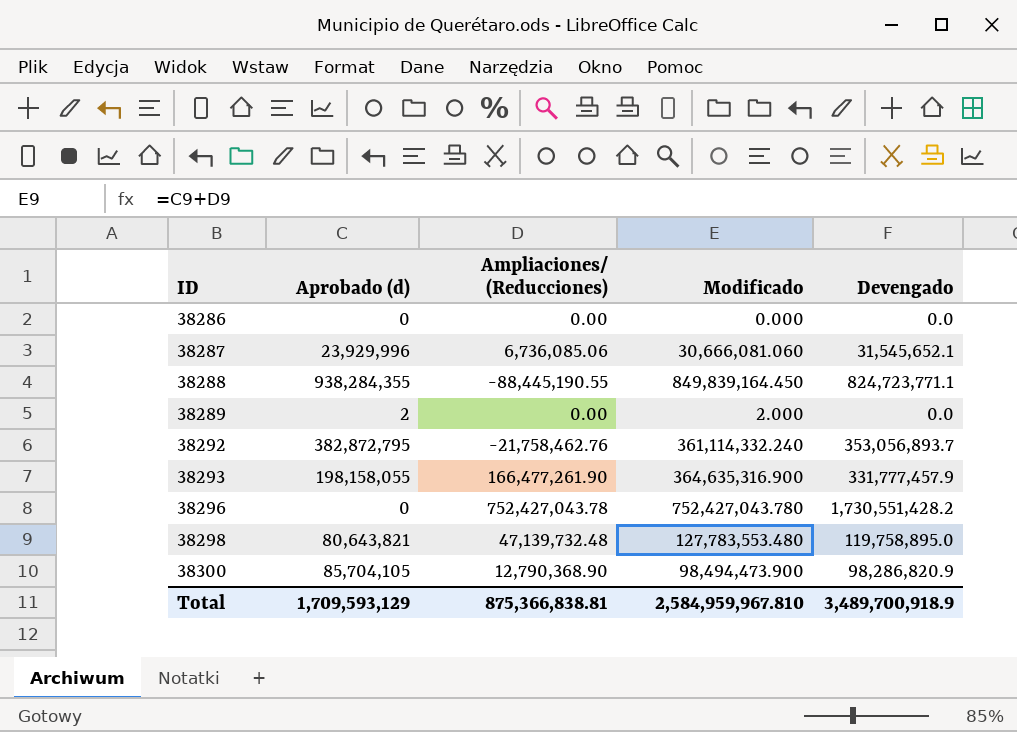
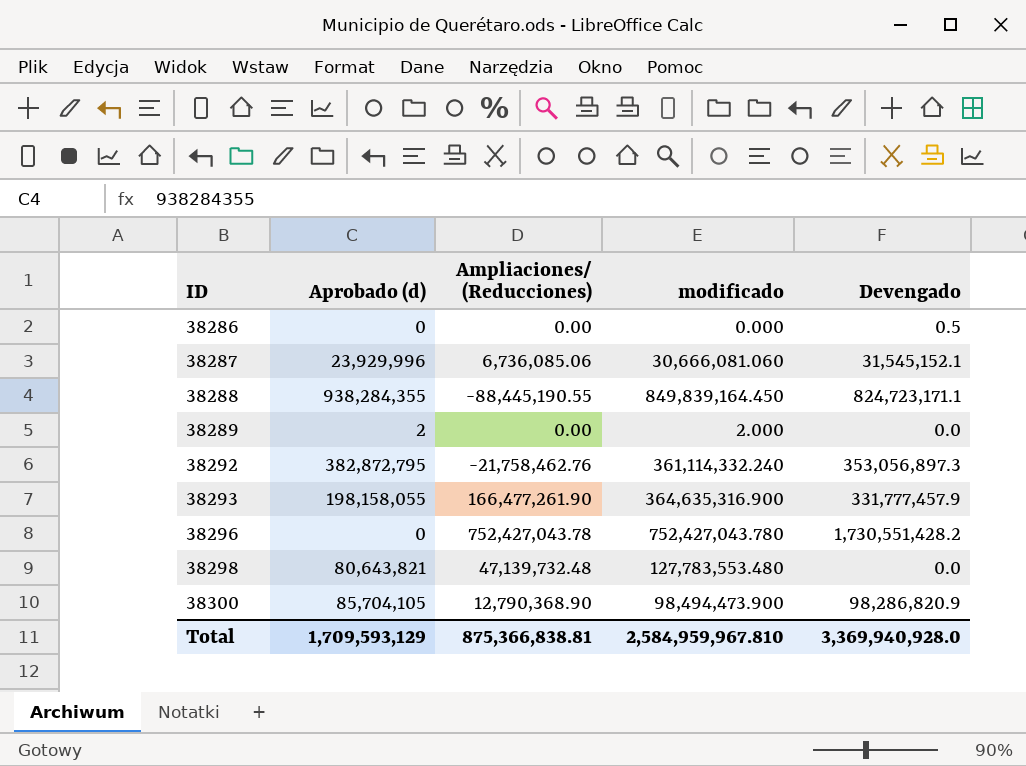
column name: Modificado -> modificado
38286 | Devengado: 0.0 -> 0.5
38287 | Devengado: 31,545,652.1 -> 31,545,152.1
38288 | Devengado: 824,723,771.1 -> 824,723,171.1
38292 | Devengado: 353,056,893.7 -> 353,056,897.3
38298 | Devengado: 119,758,895.0 -> 0.0
Total | Devengado: 3,489,700,918.9 -> 3,369,940,928.0

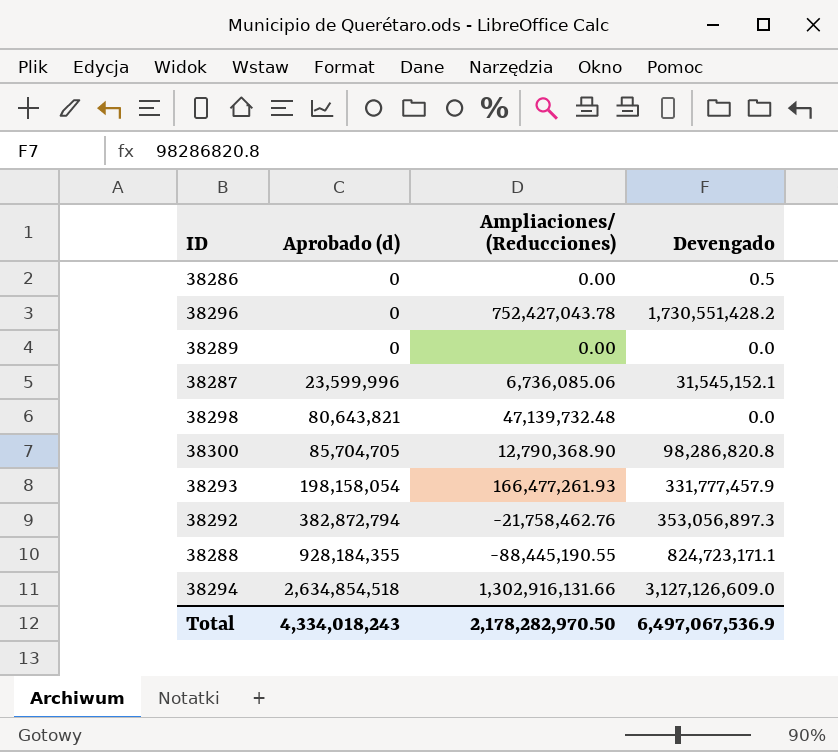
row order: ID ascending -> Aprobado (d) ascending
column modificado | formula: [Aprobado (d)] + [Ampliaciones/ (Reducciones)] -> none
38289 | Aprobado (d): 2 -> 0
38287 | Aprobado (d): 23,929,996 -> 23,599,996
38300 | Aprobado (d): 85,704,105 -> 85,704,705
38300 | Devengado: 98,286,820.9 -> 98,286,820.8
38293 | Aprobado (d): 198,158,055 -> 198,158,054
38293 | Ampliaciones/ (Reducciones): 166,477,261.90 -> 166,477,261.93
38292 | Aprobado (d): 382,872,795 -> 382,872,794
38288 | Aprobado (d): 938,284,355 -> 928,184,355
row 38294: none -> 2,634,854,518 | 1,302,916,131.66 | 3,127,126,609.0
Total | Aprobado (d): 1,709,593,129 -> 4,334,018,243
Total | Ampliaciones/ (Reducciones): 875,366,838.81 -> 2,178,282,970.50
Total | Devengado: 3,369,940,928.0 -> 6,497,067,536.9

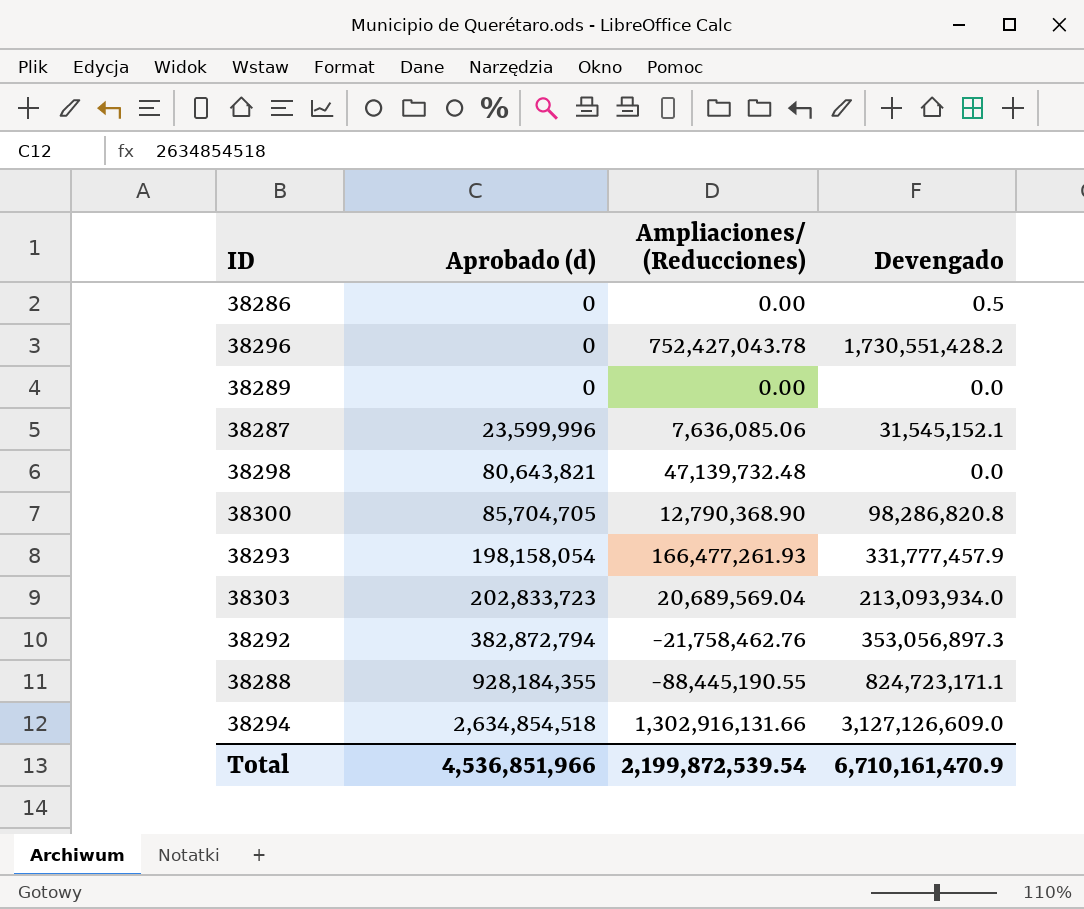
38287 | Ampliaciones/ (Reducciones): 6,736,085.06 -> 7,636,085.06
row 38303: none -> 202,833,723 | 20,689,569.04 | 213,093,934.0
Total | Aprobado (d): 4,334,018,243 -> 4,536,851,966
Total | Ampliaciones/ (Reducciones): 2,178,282,970.50 -> 2,199,872,539.54
Total | Devengado: 6,497,067,536.9 -> 6,710,161,470.9

